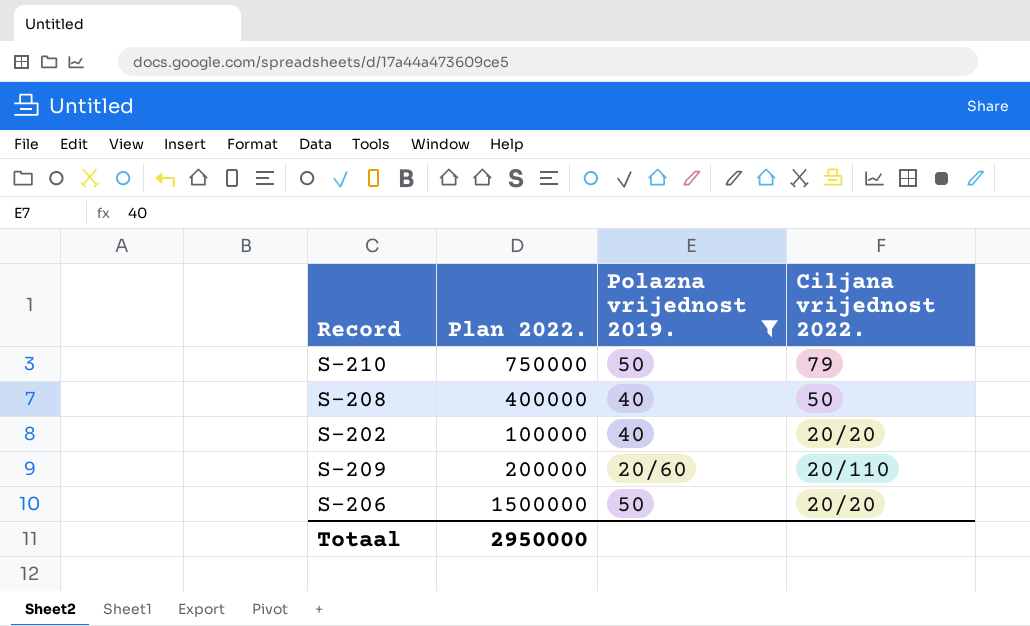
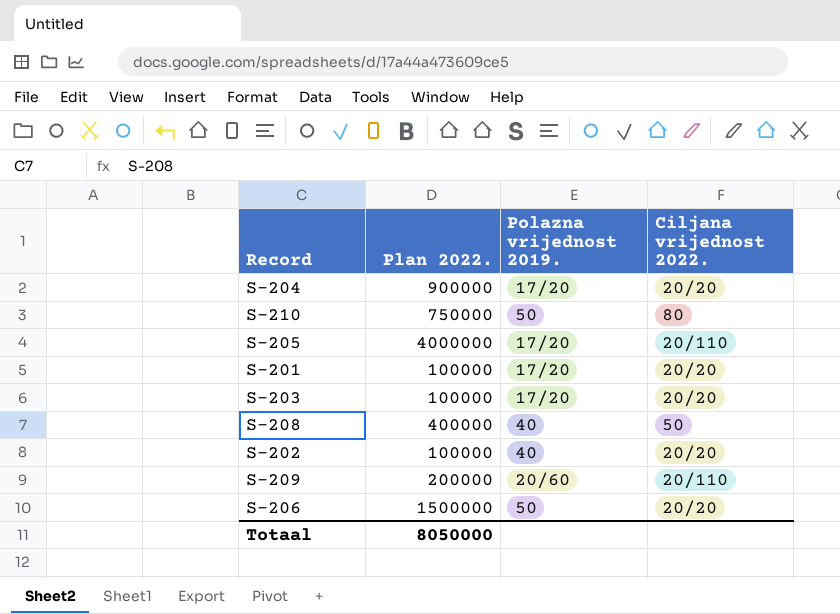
filter: Polazna vrijednost 2019. != 17/20 -> none
S-210 | Ciljana vrijednost 2022.: 79 -> 80
Totaal | Plan 2022.: 2950000 -> 8050000

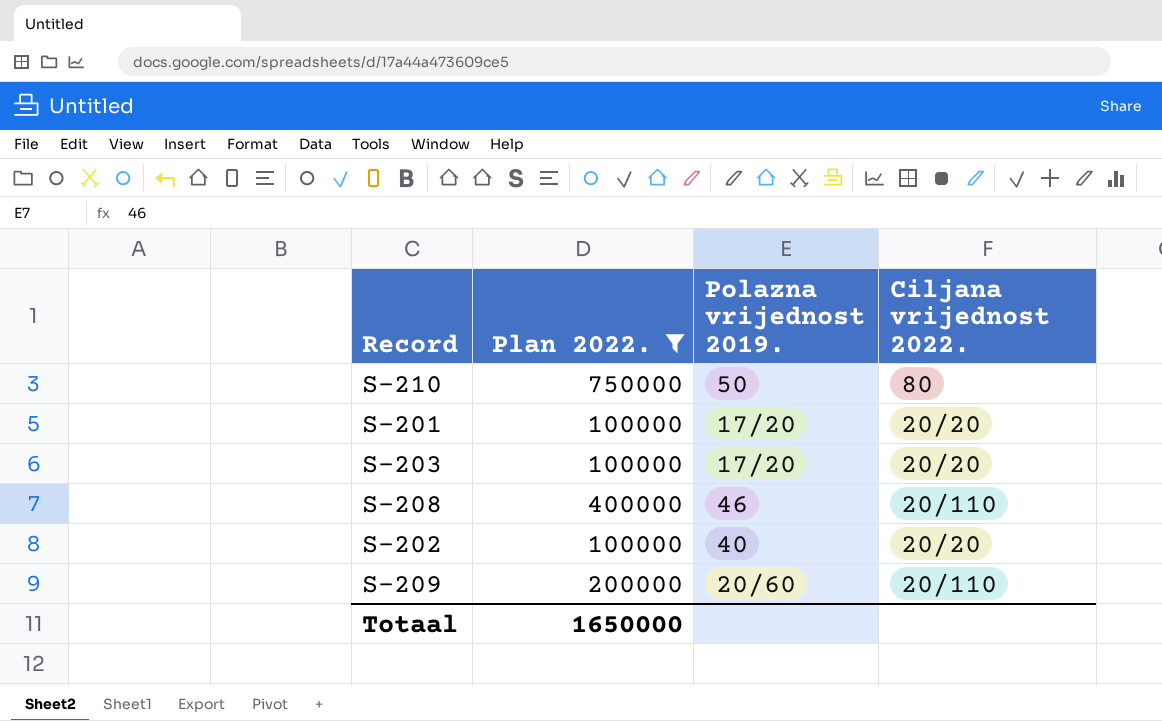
filter: none -> Plan 2022. <= 750000
S-208 | Polazna vrijednost 2019.: 40 -> 46
S-208 | Ciljana vrijednost 2022.: 50 -> 20/110
Totaal | Plan 2022.: 8050000 -> 1650000

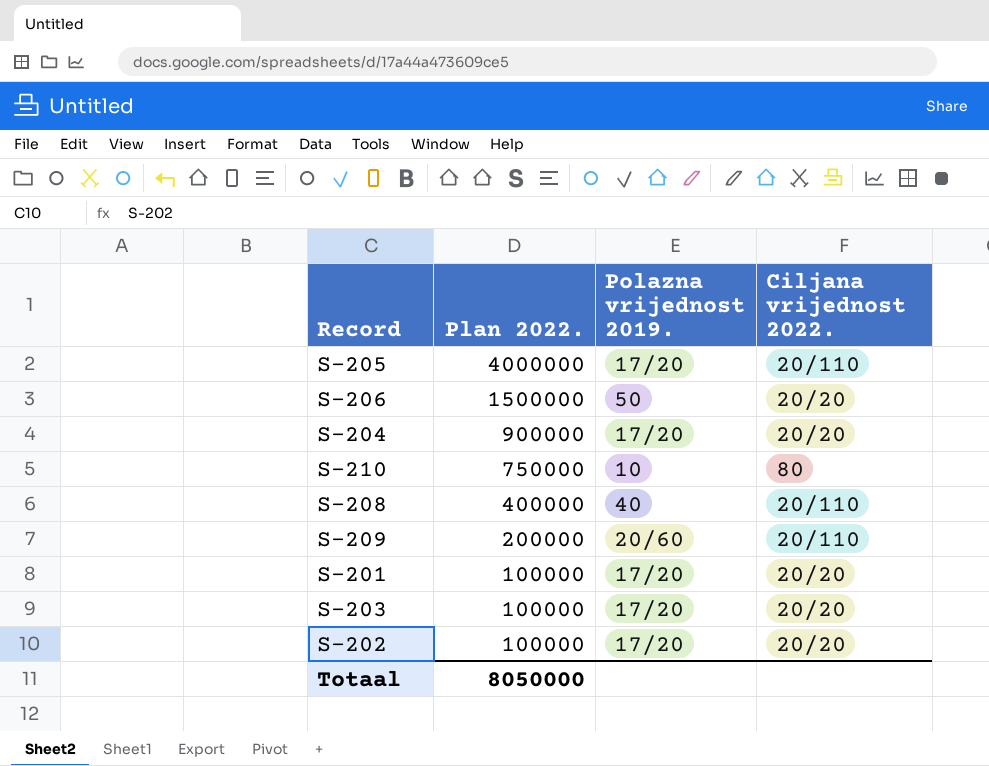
filter: Plan 2022. <= 750000 -> none
row order: none -> Plan 2022. descending
S-210 | Polazna vrijednost 2019.: 50 -> 10
S-208 | Polazna vrijednost 2019.: 46 -> 40
S-202 | Polazna vrijednost 2019.: 40 -> 17/20
Totaal | Plan 2022.: 1650000 -> 8050000

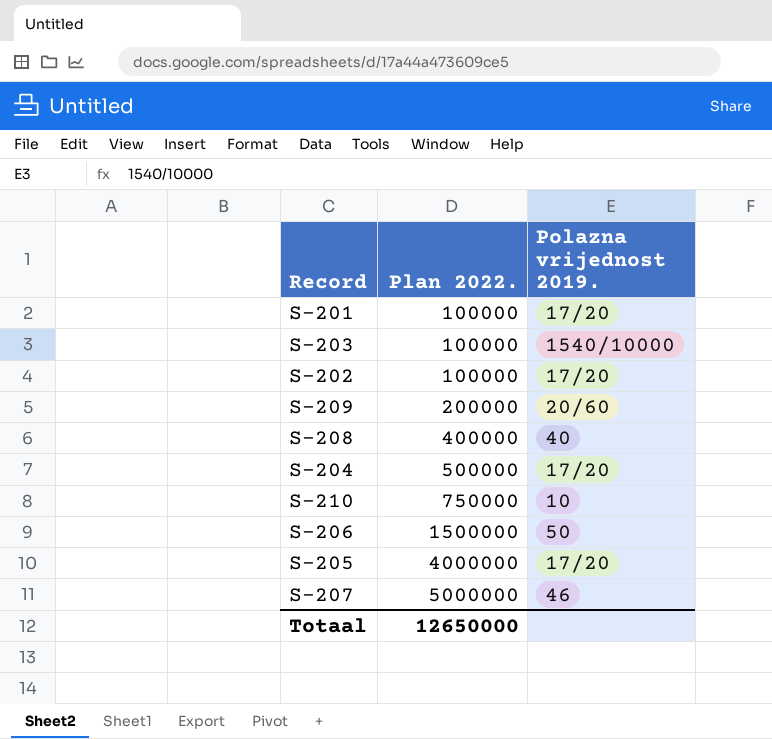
row order: Plan 2022. descending -> Plan 2022. ascending
column Ciljana vrijednost 2022. | position: 4 -> none
S-203 | Polazna vrijednost 2019.: 17/20 -> 1540/10000
S-204 | Plan 2022.: 900000 -> 500000
row S-207: none -> 5000000 | 46
Totaal | Plan 2022.: 8050000 -> 12650000

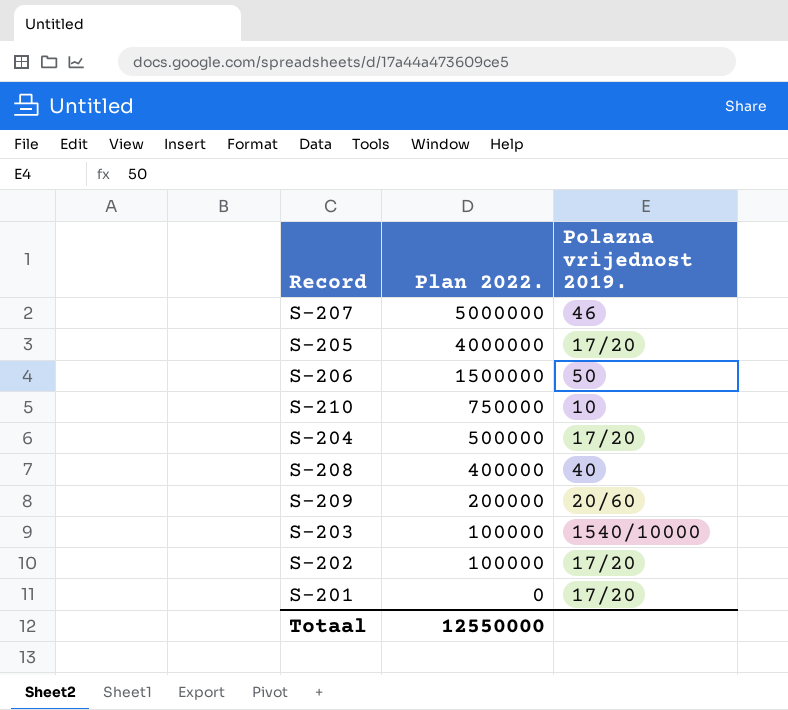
row order: Plan 2022. ascending -> Plan 2022. descending
S-201 | Plan 2022.: 100000 -> 0
Totaal | Plan 2022.: 12650000 -> 12550000

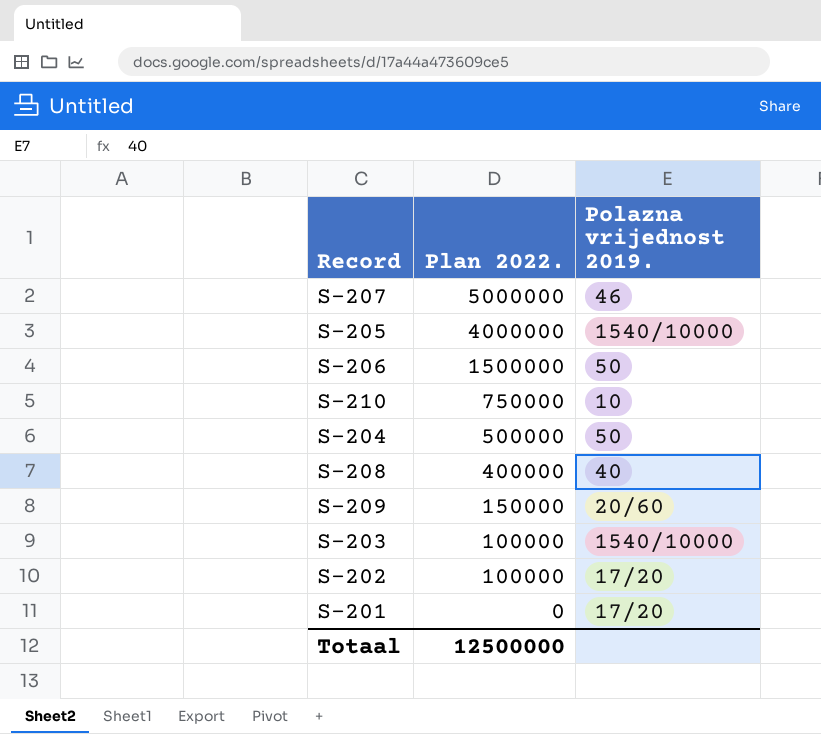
S-205 | Polazna vrijednost 2019.: 17/20 -> 1540/10000
S-204 | Polazna vrijednost 2019.: 17/20 -> 50
S-209 | Plan 2022.: 200000 -> 150000
Totaal | Plan 2022.: 12550000 -> 12500000

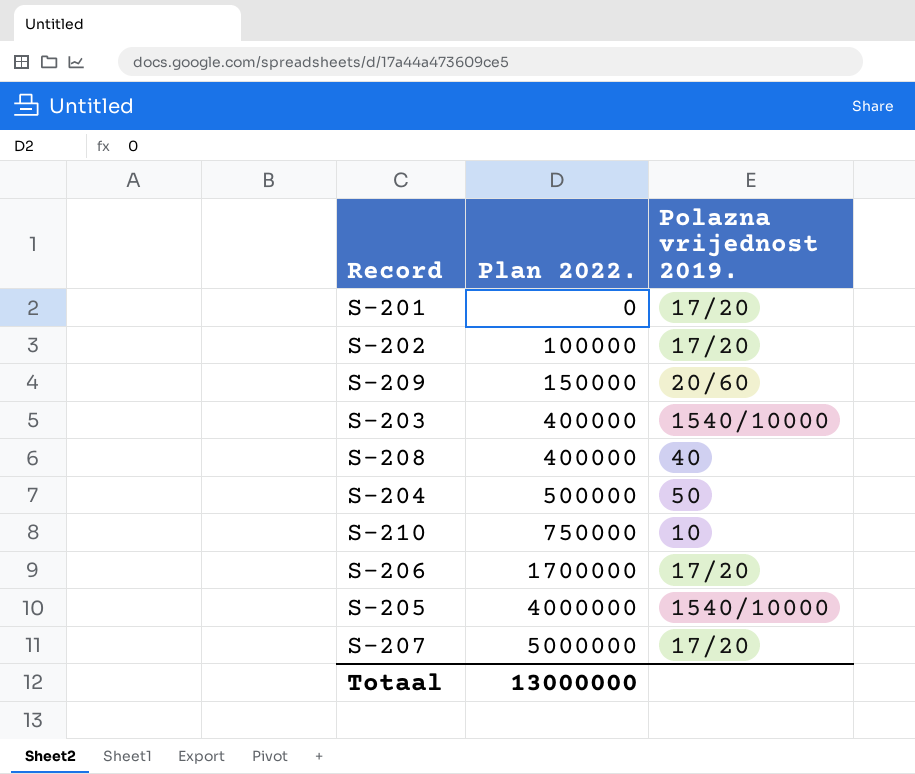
row order: Plan 2022. descending -> Plan 2022. ascending
S-203 | Plan 2022.: 100000 -> 400000
S-206 | Plan 2022.: 1500000 -> 1700000
S-206 | Polazna vrijednost 2019.: 50 -> 17/20
S-207 | Polazna vrijednost 2019.: 46 -> 17/20
Totaal | Plan 2022.: 12500000 -> 13000000

